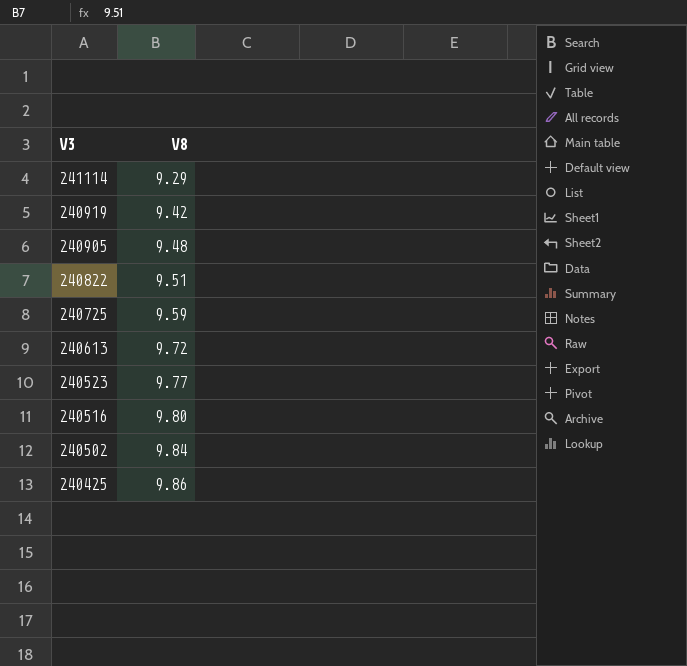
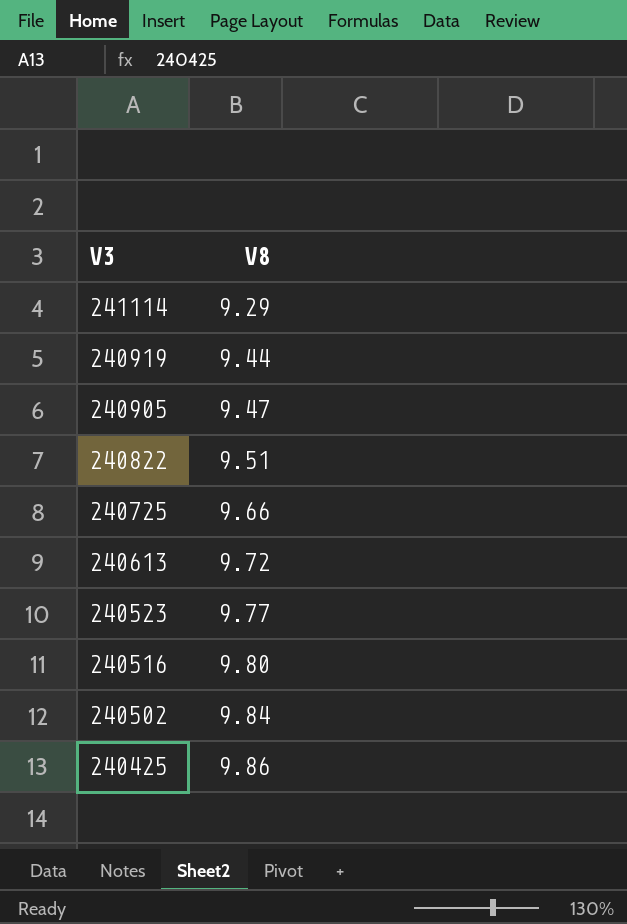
240919 | V8: 9.42 -> 9.44
240905 | V8: 9.48 -> 9.47
240725 | V8: 9.59 -> 9.66

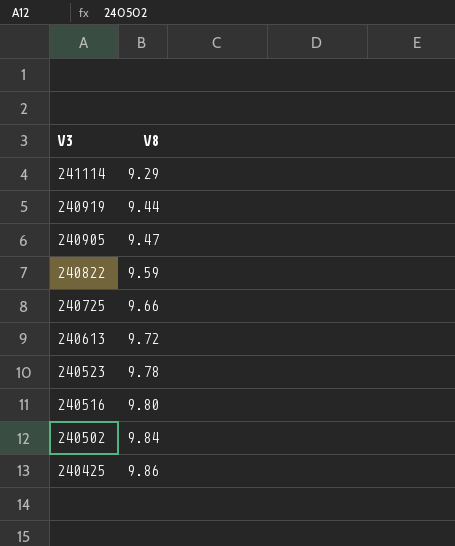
240822 | V8: 9.51 -> 9.59
240523 | V8: 9.77 -> 9.78

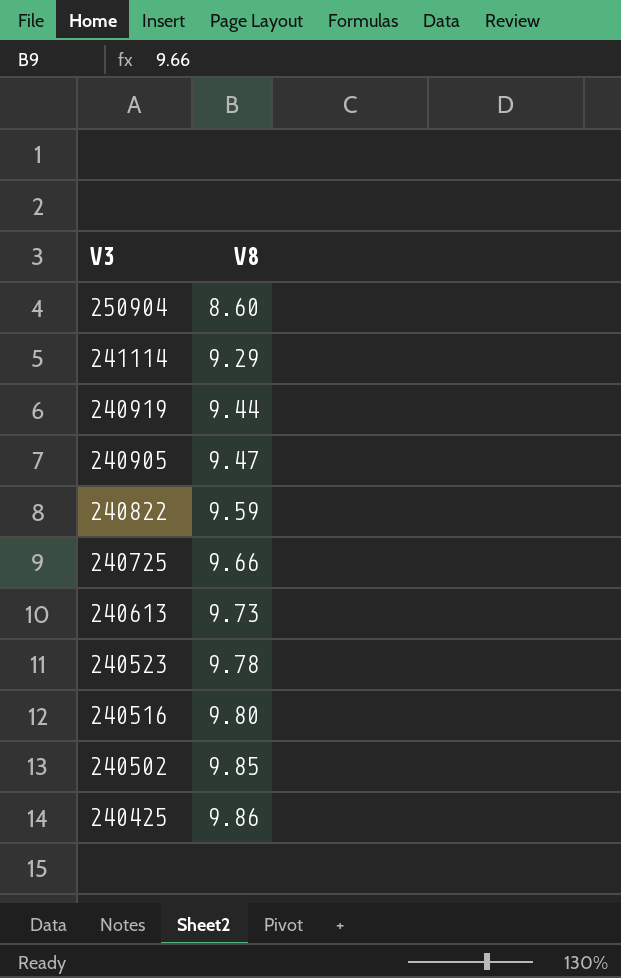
row 250904: none -> 8.60
240613 | V8: 9.72 -> 9.73
240502 | V8: 9.84 -> 9.85

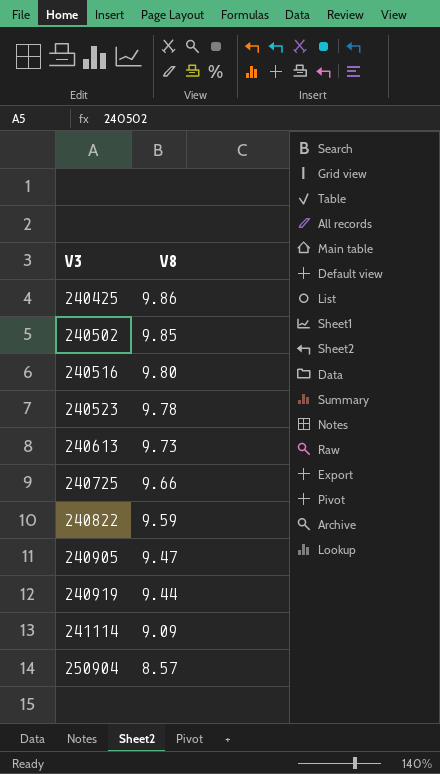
row order: V3 descending -> V3 ascending
241114 | V8: 9.29 -> 9.09
250904 | V8: 8.60 -> 8.57

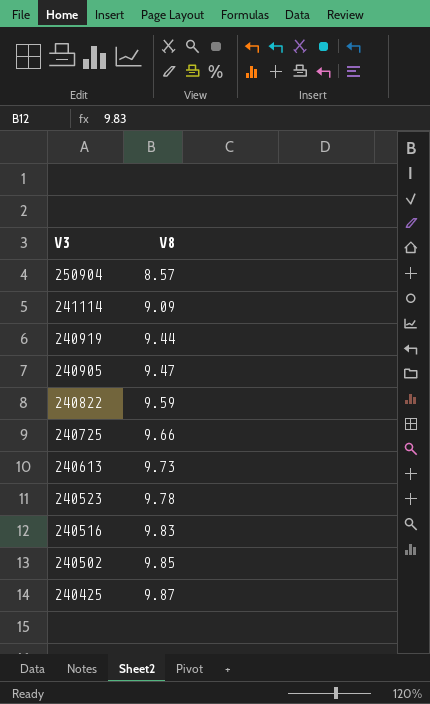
row order: V3 ascending -> V3 descending
240516 | V8: 9.80 -> 9.83
240425 | V8: 9.86 -> 9.87

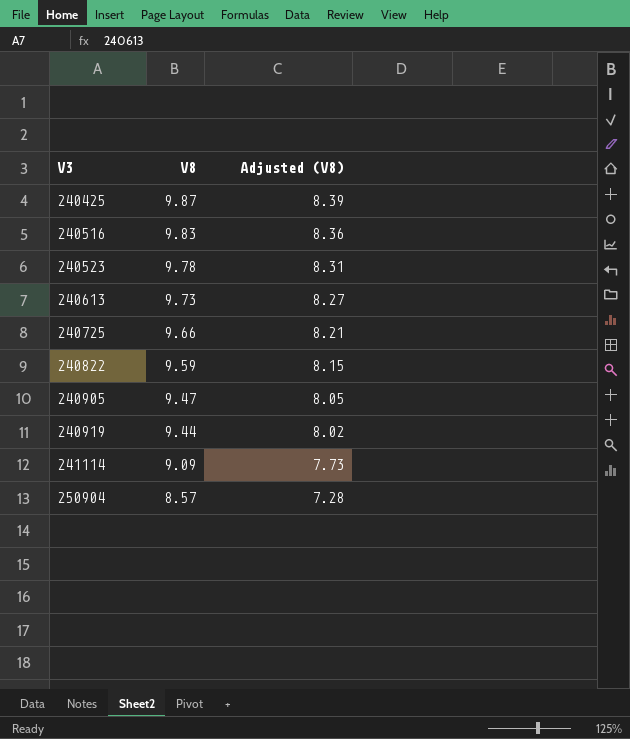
row order: V3 descending -> V3 ascending
column Adjusted (V8) | formula: none -> [V8] * 0.85
row 240502: 9.85 -> none

